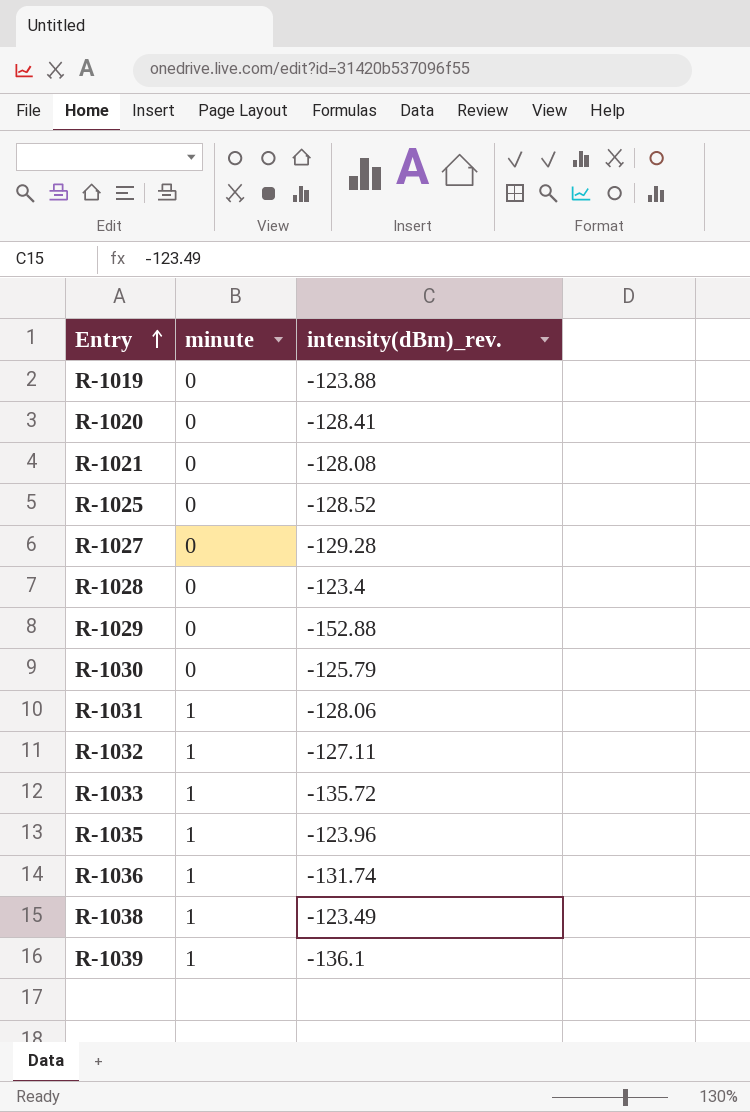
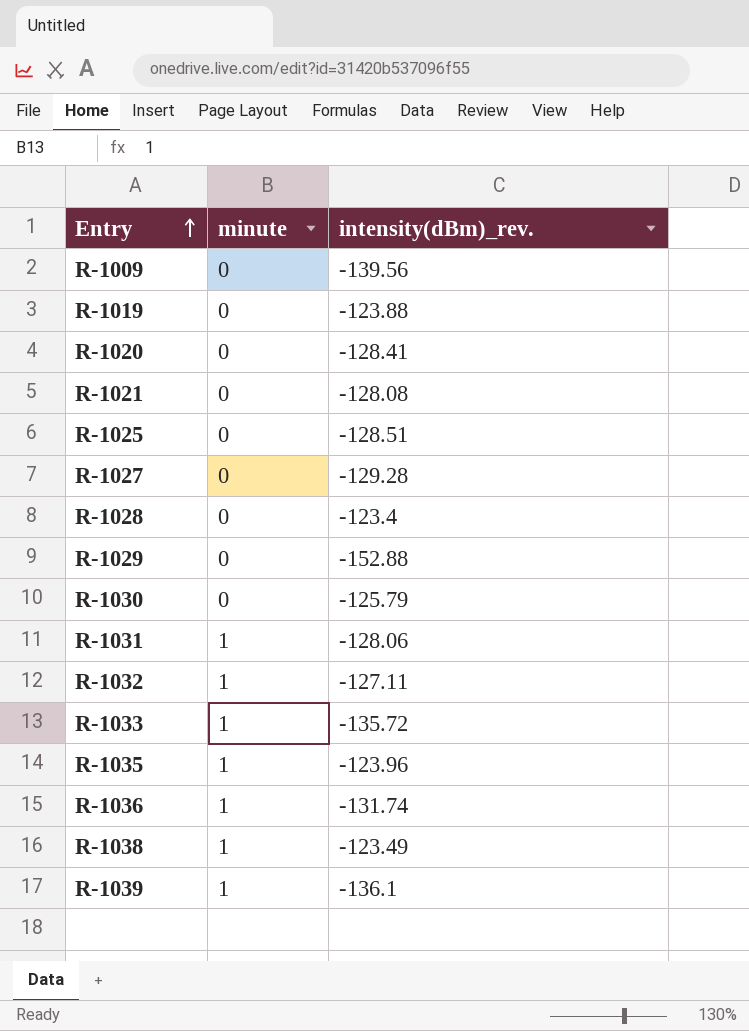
row R-1009: none -> 0 | -139.56
R-1025 | intensity(dBm)_rev.: -128.52 -> -128.51

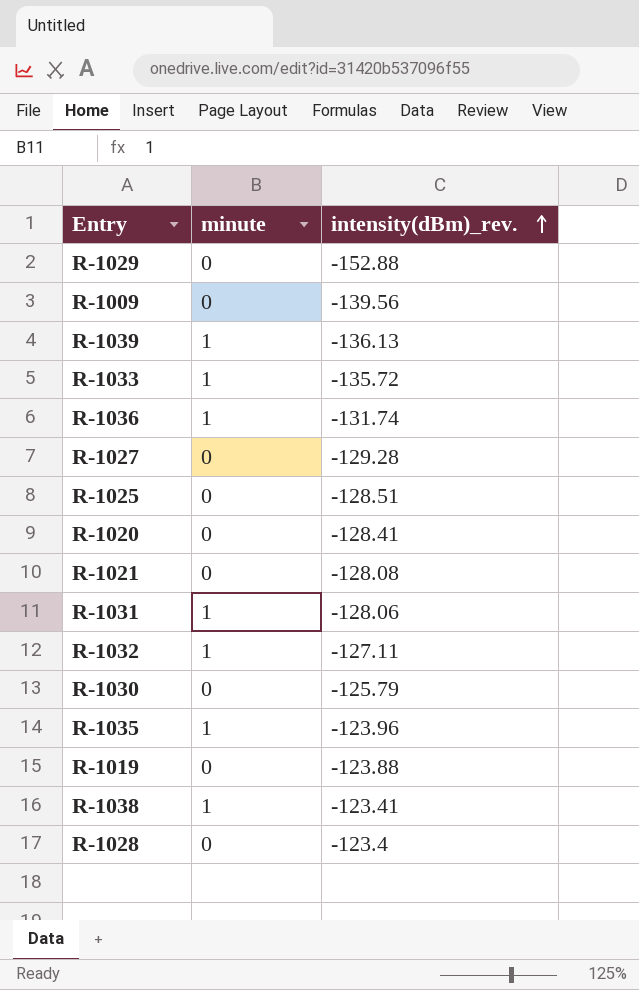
row order: Entry ascending -> intensity(dBm)_rev. ascending
R-1039 | intensity(dBm)_rev.: -136.1 -> -136.13
R-1038 | intensity(dBm)_rev.: -123.49 -> -123.41

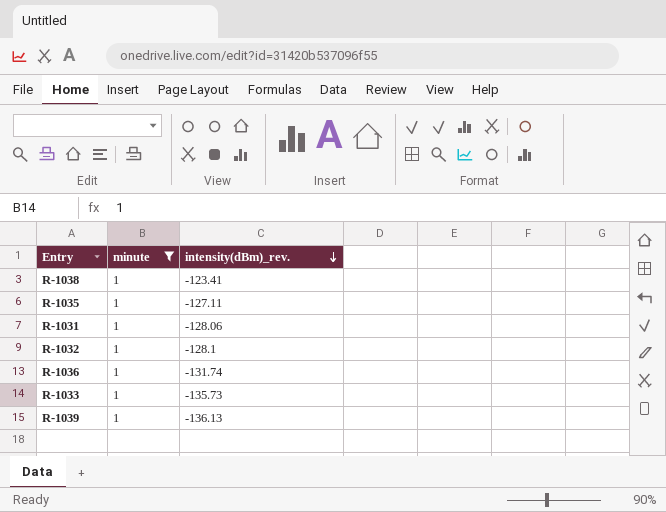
filter: none -> minute = 1
row order: intensity(dBm)_rev. ascending -> intensity(dBm)_rev. descending
R-1035 | intensity(dBm)_rev.: -123.96 -> -127.11
R-1032 | intensity(dBm)_rev.: -127.11 -> -128.1
R-1033 | intensity(dBm)_rev.: -135.72 -> -135.73

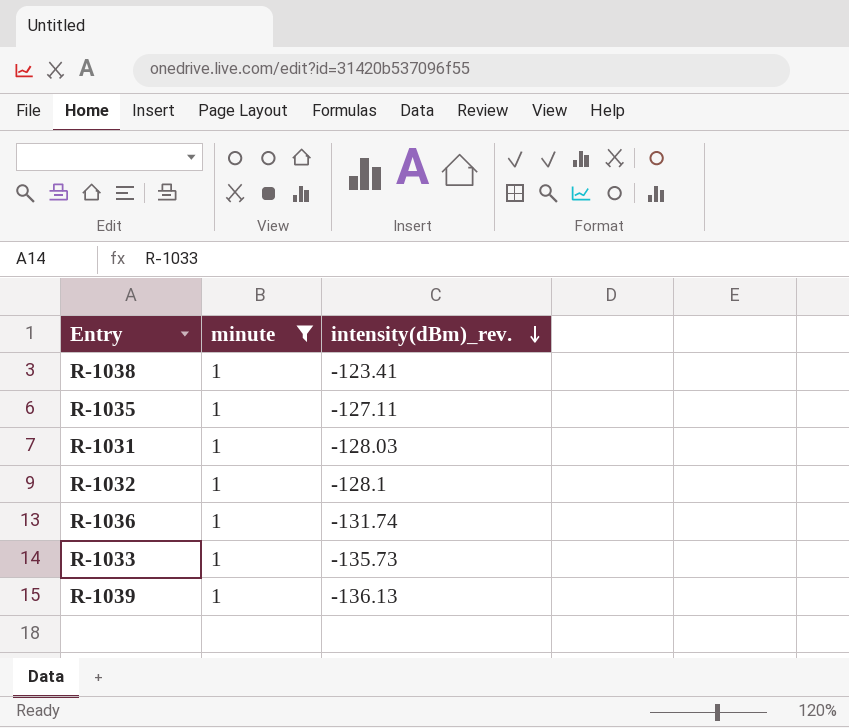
R-1031 | intensity(dBm)_rev.: -128.06 -> -128.03

